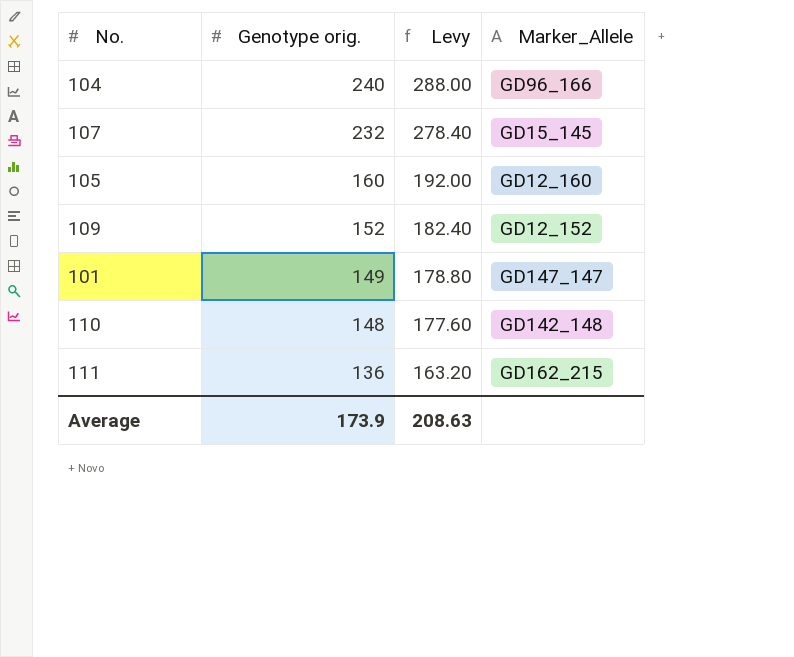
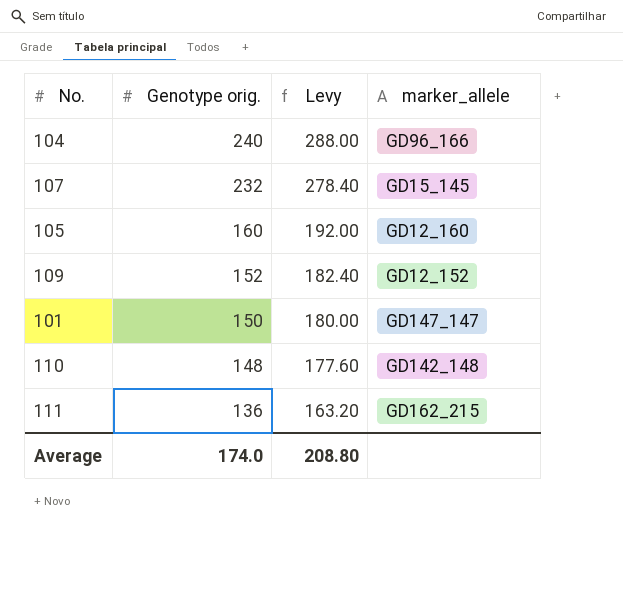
column name: Marker_Allele -> marker_allele
101 | Genotype orig.: 149 -> 150
101 | Levy: 178.80 -> 180.00
Average | Genotype orig.: 173.9 -> 174.0
Average | Levy: 208.63 -> 208.80

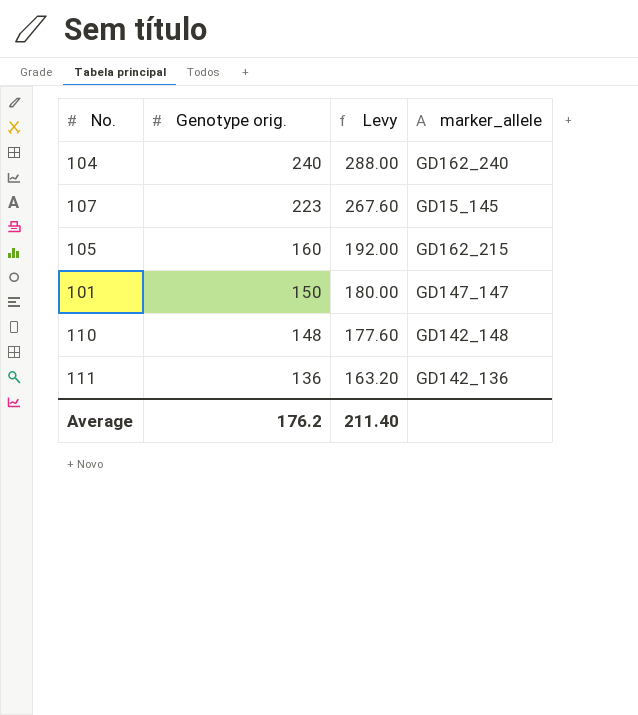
row 109: 152 | 182.40 | GD12_152 -> none
104 | marker_allele: GD96_166 -> GD162_240
107 | Genotype orig.: 232 -> 223
107 | Levy: 278.40 -> 267.60
105 | marker_allele: GD12_160 -> GD162_215
111 | marker_allele: GD162_215 -> GD142_136
Average | Genotype orig.: 174.0 -> 176.2
Average | Levy: 208.80 -> 211.40

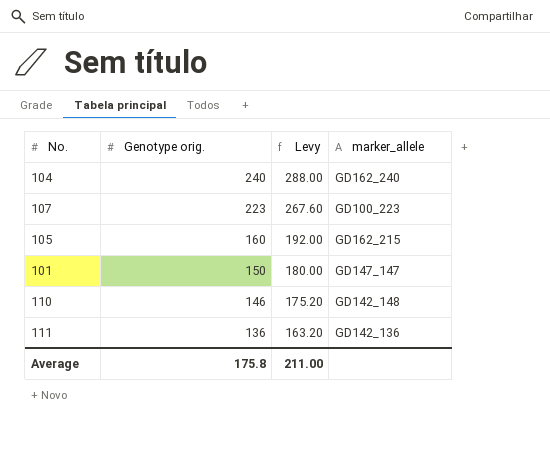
107 | marker_allele: GD15_145 -> GD100_223
110 | Genotype orig.: 148 -> 146
110 | Levy: 177.60 -> 175.20
Average | Genotype orig.: 176.2 -> 175.8
Average | Levy: 211.40 -> 211.00

